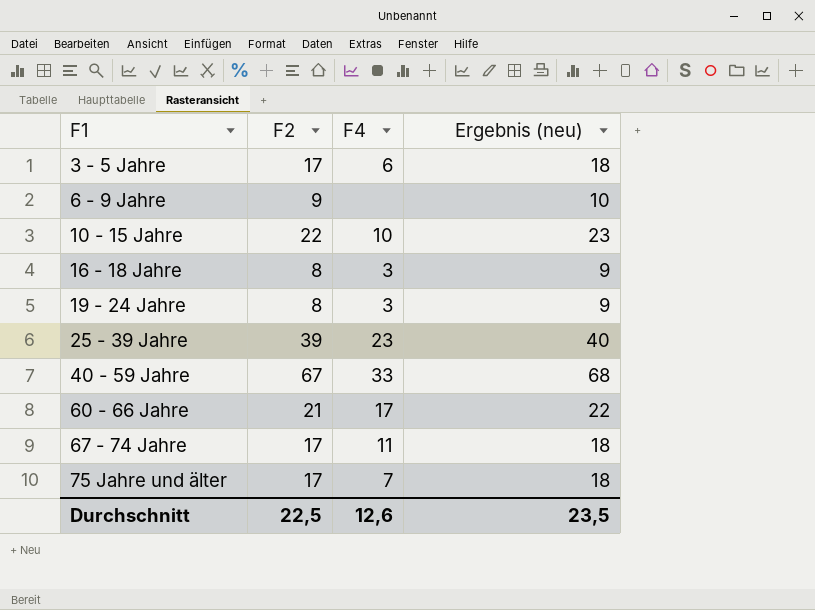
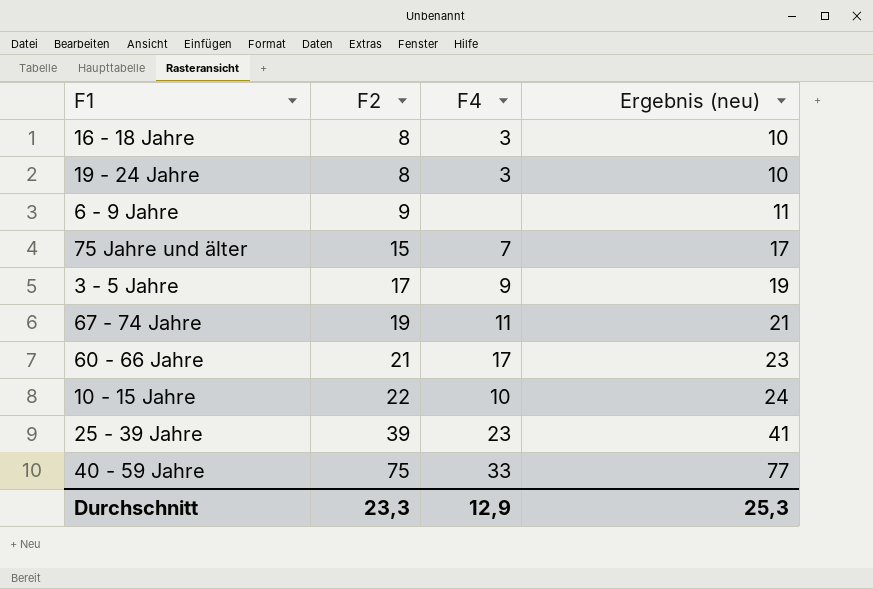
row order: F1 ascending -> F2 ascending
column Ergebnis (neu) | formula: [F2] + 1 -> [F2] + 2
75 Jahre und älter | F2: 17 -> 15
3 - 5 Jahre | F4: 6 -> 9
67 - 74 Jahre | F2: 17 -> 19
40 - 59 Jahre | F2: 67 -> 75
Durchschnitt | F2: 22,5 -> 23,3
Durchschnitt | F4: 12,6 -> 12,9
Durchschnitt | Ergebnis (neu): 23,5 -> 25,3

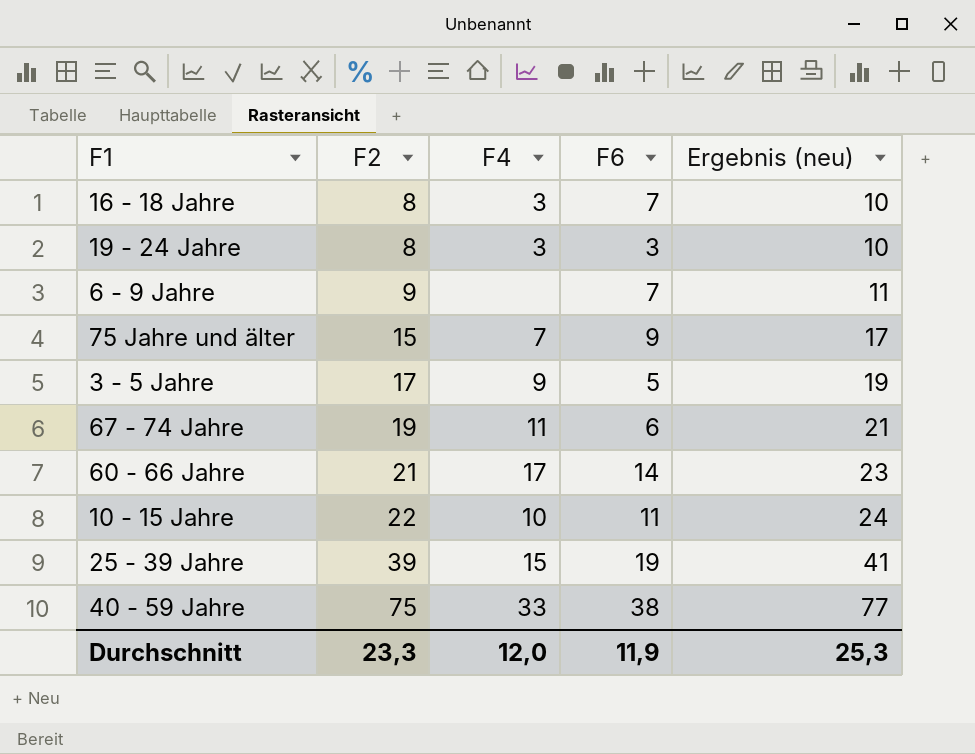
column F6 | position: none -> 4
25 - 39 Jahre | F4: 23 -> 15
Durchschnitt | F4: 12,9 -> 12,0

